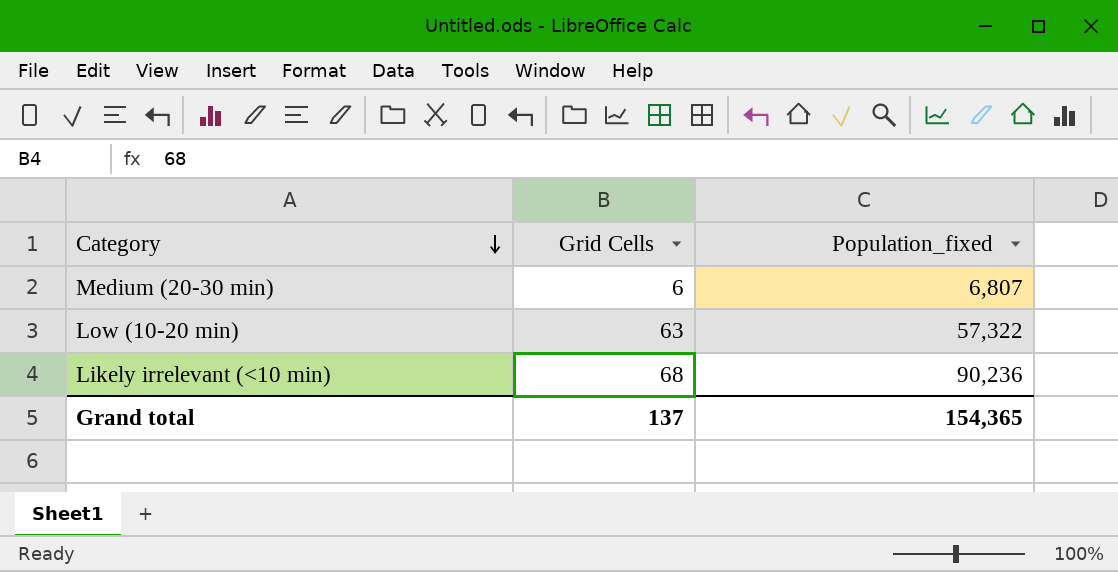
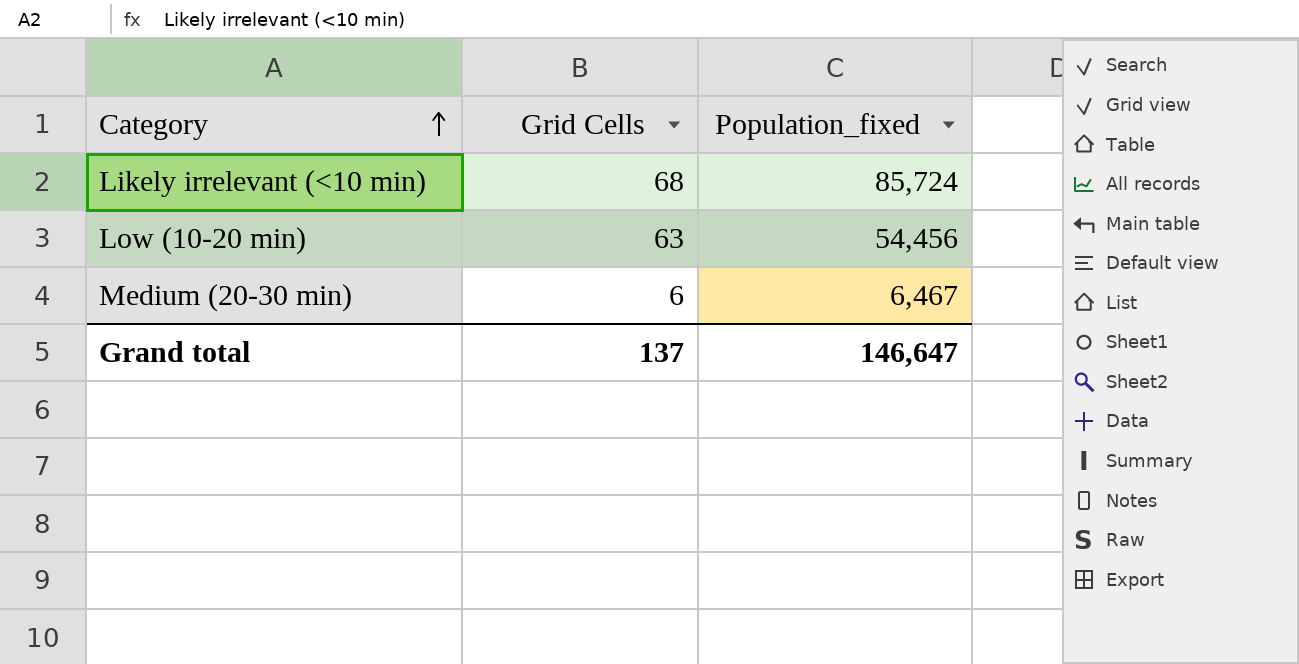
row order: Category descending -> Category ascending
Likely irrelevant (<10 min) | Population_fixed: 90,236 -> 85,724
Low (10-20 min) | Population_fixed: 57,322 -> 54,456
Medium (20-30 min) | Population_fixed: 6,807 -> 6,467
Grand total | Population_fixed: 154,365 -> 146,647

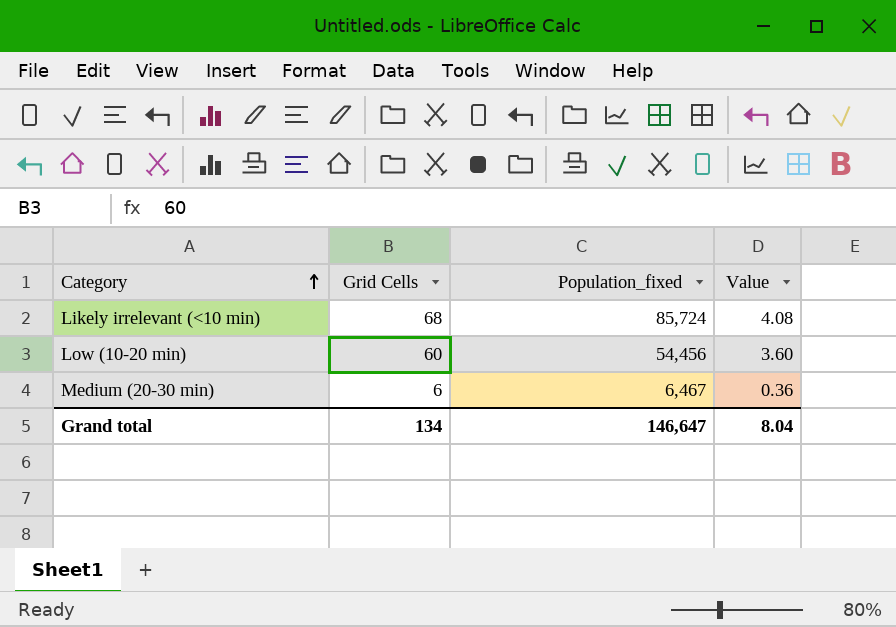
column Value | formula: none -> [Grid Cells] * 0.06
Low (10-20 min) | Grid Cells: 63 -> 60
Grand total | Grid Cells: 137 -> 134

